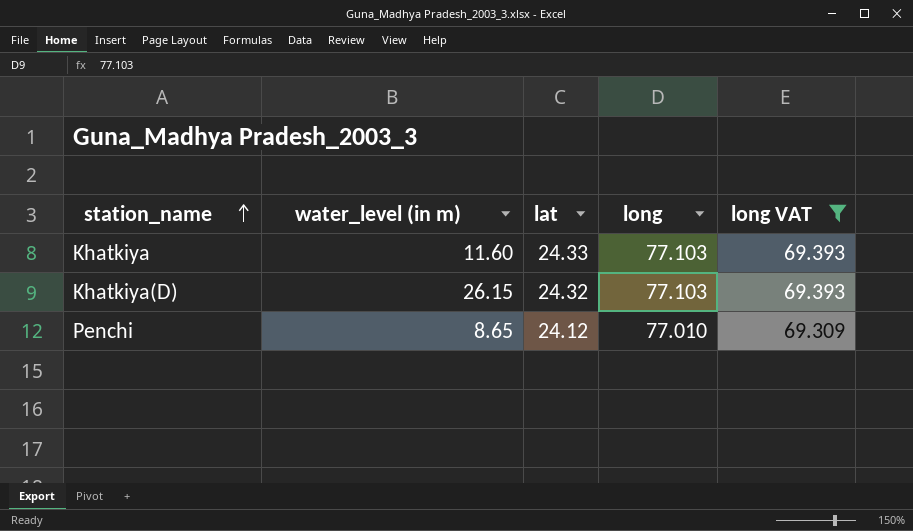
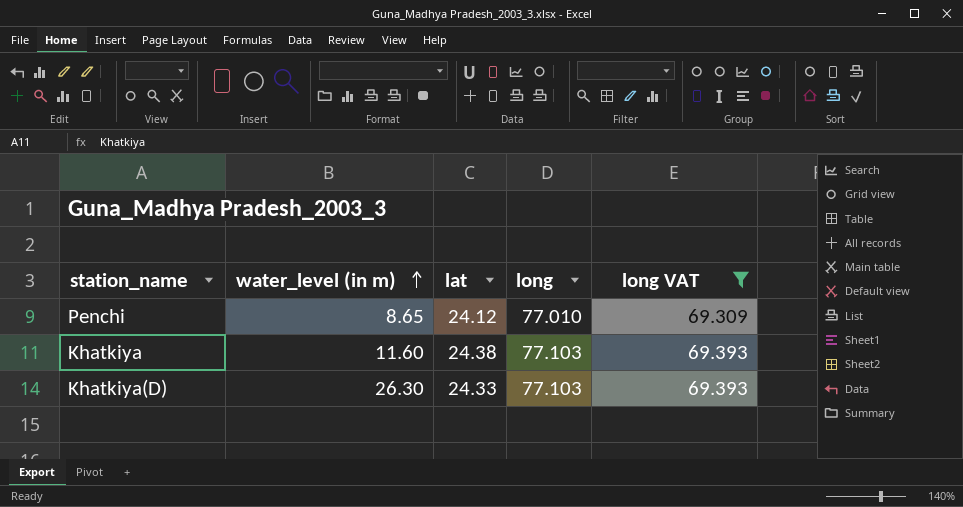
row order: station_name ascending -> water_level (in m) ascending
Khatkiya | lat: 24.33 -> 24.38
Khatkiya(D) | water_level (in m): 26.15 -> 26.30
Khatkiya(D) | lat: 24.32 -> 24.33

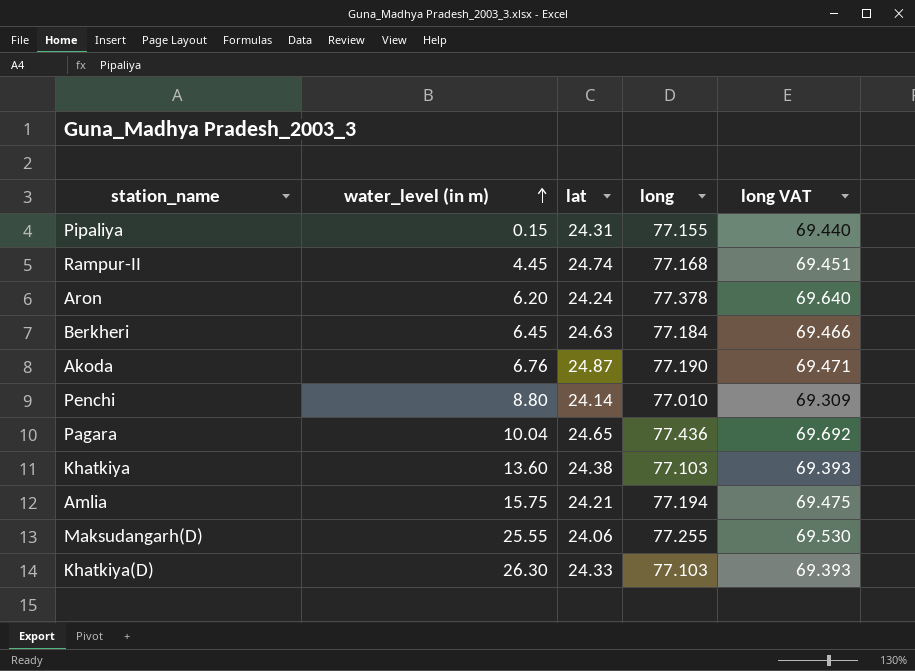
filter: long VAT <= 69.393 -> none
Penchi | water_level (in m): 8.65 -> 8.80
Penchi | lat: 24.12 -> 24.14
Khatkiya | water_level (in m): 11.60 -> 13.60

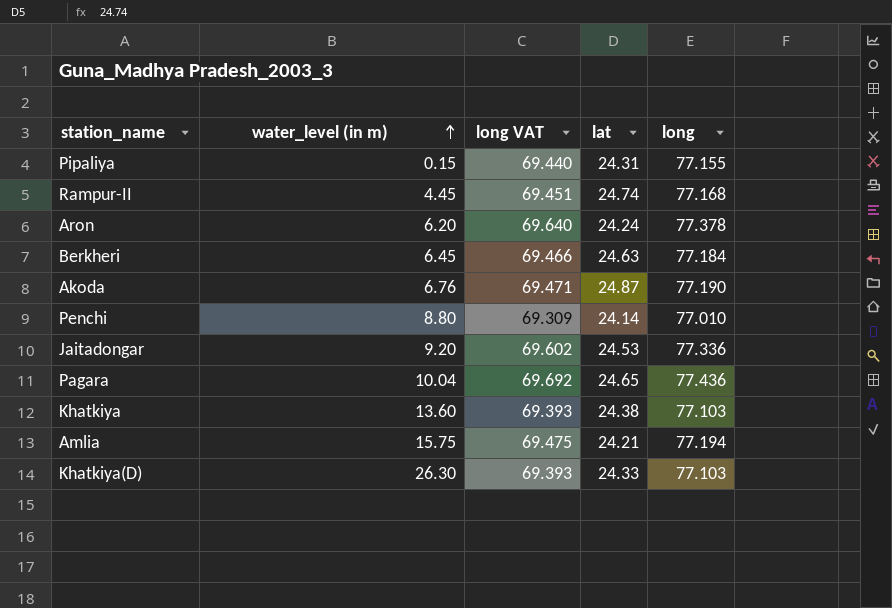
column long VAT | position: 5 -> 3
row Maksudangarh(D): 25.55 | 24.06 | 77.255 | 69.530 -> none
row Jaitadongar: none -> 9.20 | 69.602 | 24.53 | 77.336

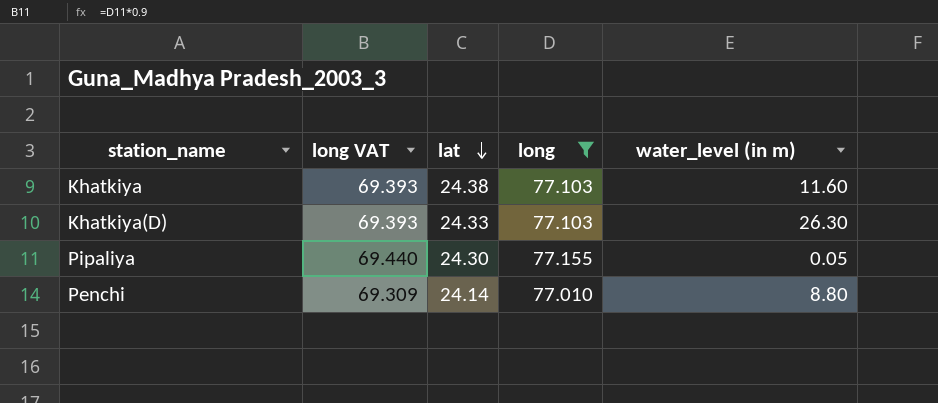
filter: none -> long <= 77.155
row order: water_level (in m) ascending -> lat descending
column water_level (in m) | position: 2 -> 5
Khatkiya | water_level (in m): 13.60 -> 11.60
Pipaliya | lat: 24.31 -> 24.30
Pipaliya | water_level (in m): 0.15 -> 0.05

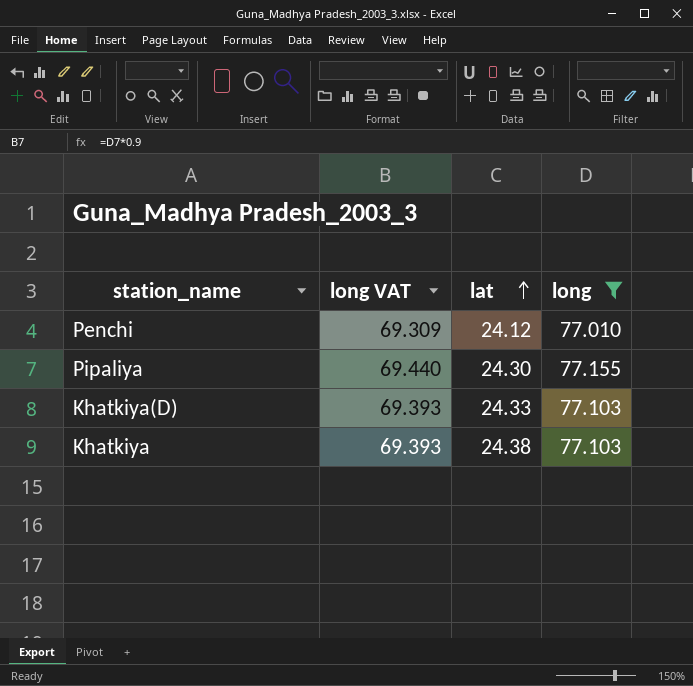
row order: lat descending -> lat ascending
column water_level (in m) | position: 5 -> none
Penchi | lat: 24.14 -> 24.12

